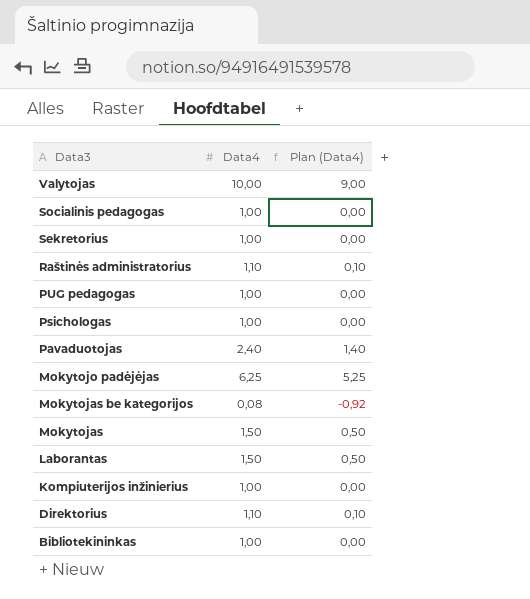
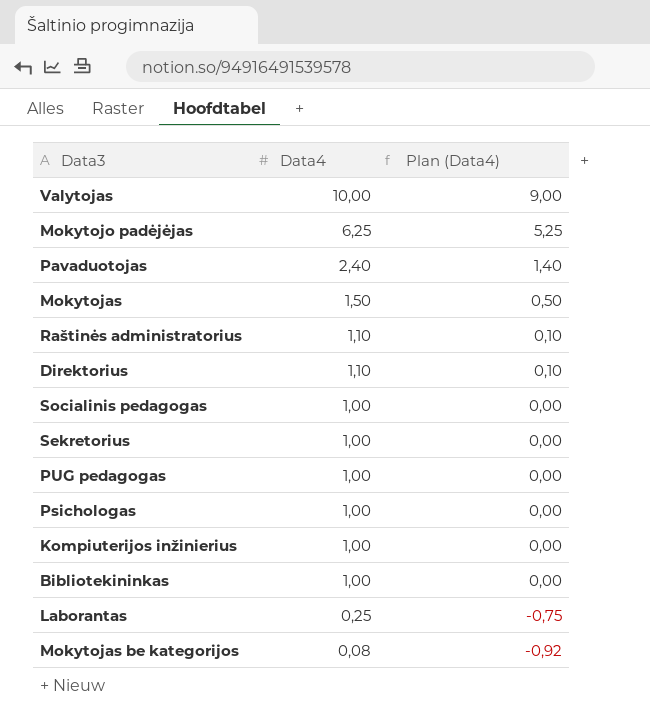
row order: Data3 descending -> Data4 descending
Laborantas | Data4: 1,50 -> 0,25
Laborantas | Plan (Data4): 0,50 -> -0,75

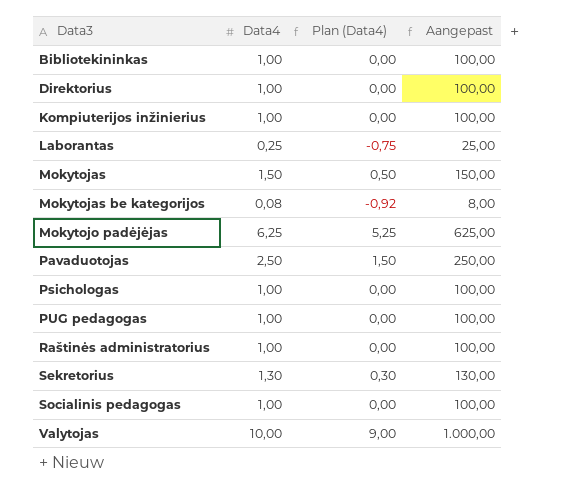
row order: Data4 descending -> Data3 ascending
column Aangepast | formula: none -> [Data4] * 100
Direktorius | Data4: 1,10 -> 1,00
Direktorius | Plan (Data4): 0,10 -> 0,00
Pavaduotojas | Data4: 2,40 -> 2,50
Pavaduotojas | Plan (Data4): 1,40 -> 1,50
Raštinės administratorius | Data4: 1,10 -> 1,00
Raštinės administratorius | Plan (Data4): 0,10 -> 0,00
Sekretorius | Data4: 1,00 -> 1,30
Sekretorius | Plan (Data4): 0,00 -> 0,30

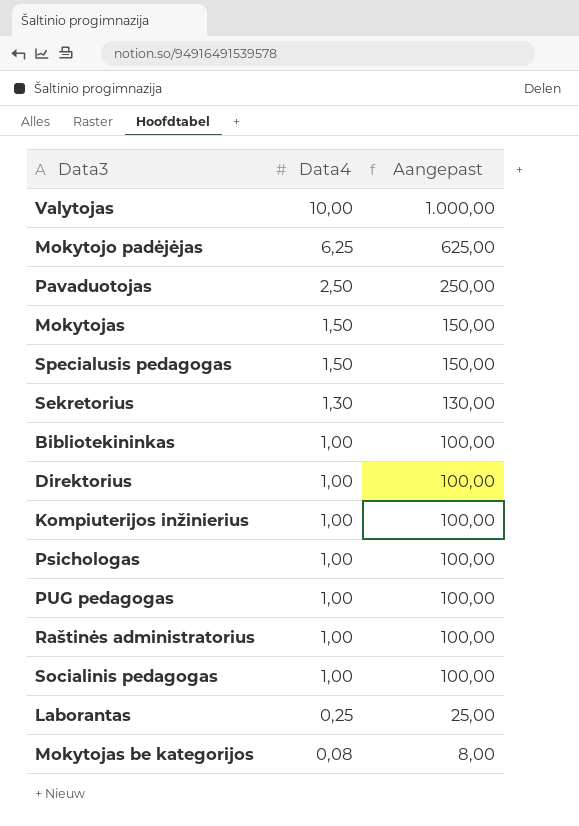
row order: Data3 ascending -> Data4 descending
column Plan (Data4) | formula: [Data4] - 1 -> none
row Specialusis pedagogas: none -> 1,50 | 150,00

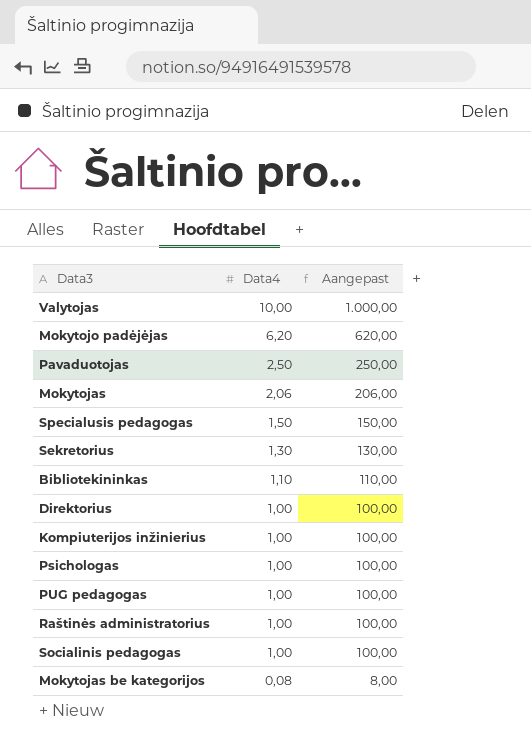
row Laborantas: 0,25 | 25,00 -> none
Mokytojo padėjėjas | Data4: 6,25 -> 6,20
Mokytojo padėjėjas | Aangepast: 625,00 -> 620,00
Mokytojas | Data4: 1,50 -> 2,06
Mokytojas | Aangepast: 150,00 -> 206,00
Bibliotekininkas | Data4: 1,00 -> 1,10
Bibliotekininkas | Aangepast: 100,00 -> 110,00

